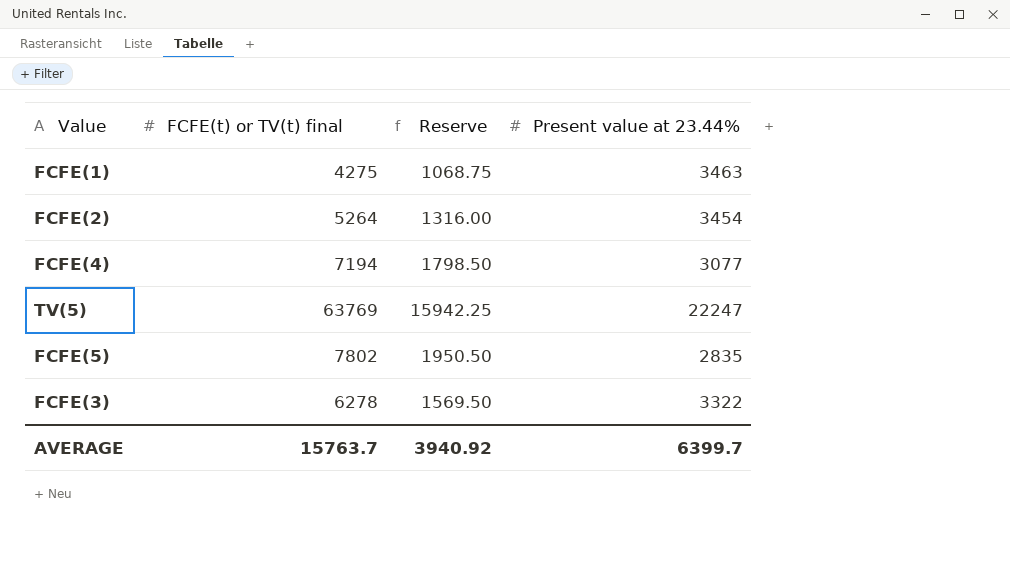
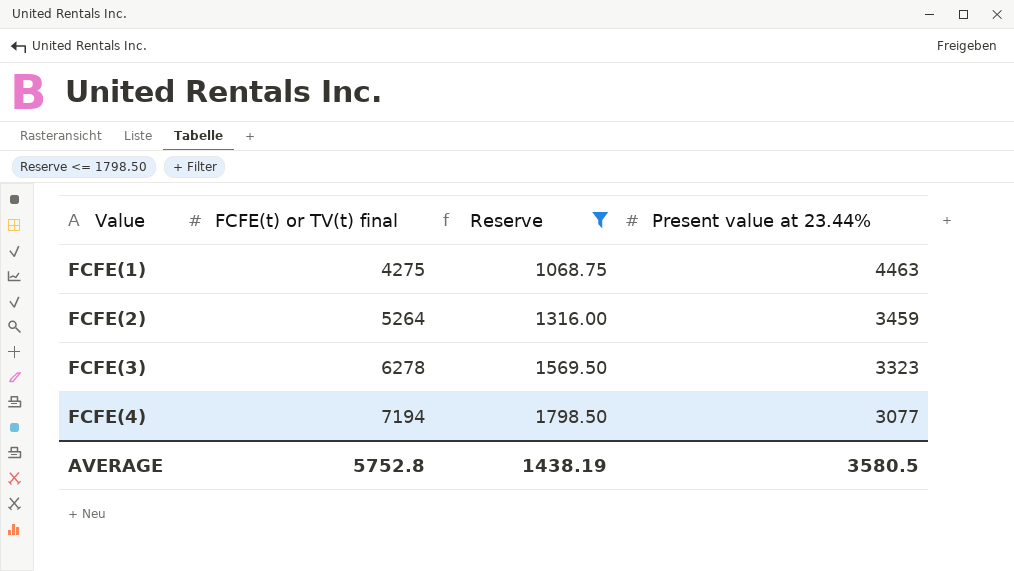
filter: none -> Reserve <= 1798.50
row order: none -> Value ascending
FCFE(1) | Present value at 23.44%: 3463 -> 4463
FCFE(2) | Present value at 23.44%: 3454 -> 3459
FCFE(3) | Present value at 23.44%: 3322 -> 3323
AVERAGE | FCFE(t) or TV(t) final: 15763.7 -> 5752.8
AVERAGE | Reserve: 3940.92 -> 1438.19
AVERAGE | Present value at 23.44%: 6399.7 -> 3580.5

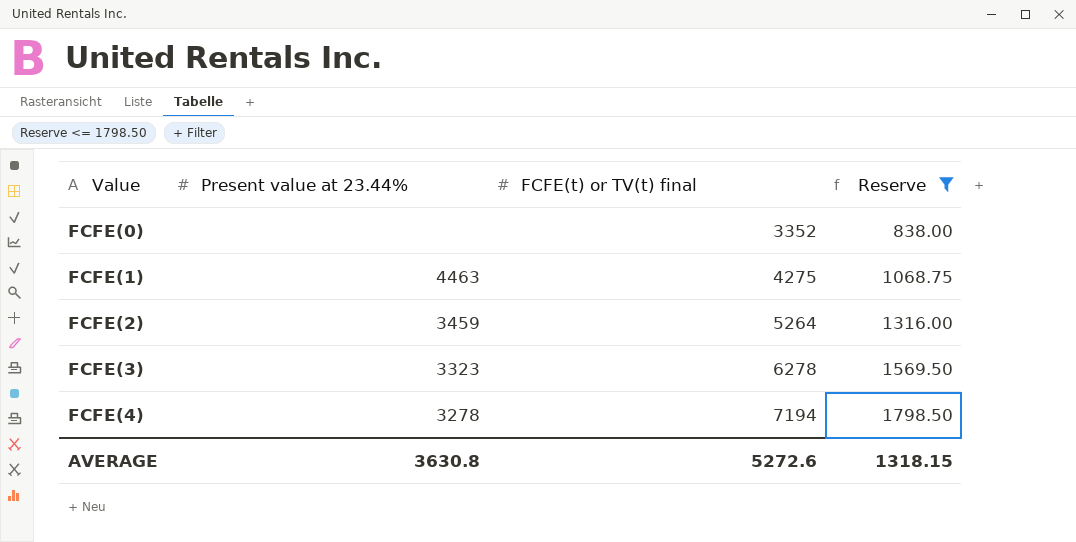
column Present value at 23.44% | position: 4 -> 2
row FCFE(0): none -> none | 3352 | 838.00
FCFE(4) | Present value at 23.44%: 3077 -> 3278
AVERAGE | Present value at 23.44%: 3580.5 -> 3630.8
AVERAGE | FCFE(t) or TV(t) final: 5752.8 -> 5272.6
AVERAGE | Reserve: 1438.19 -> 1318.15

